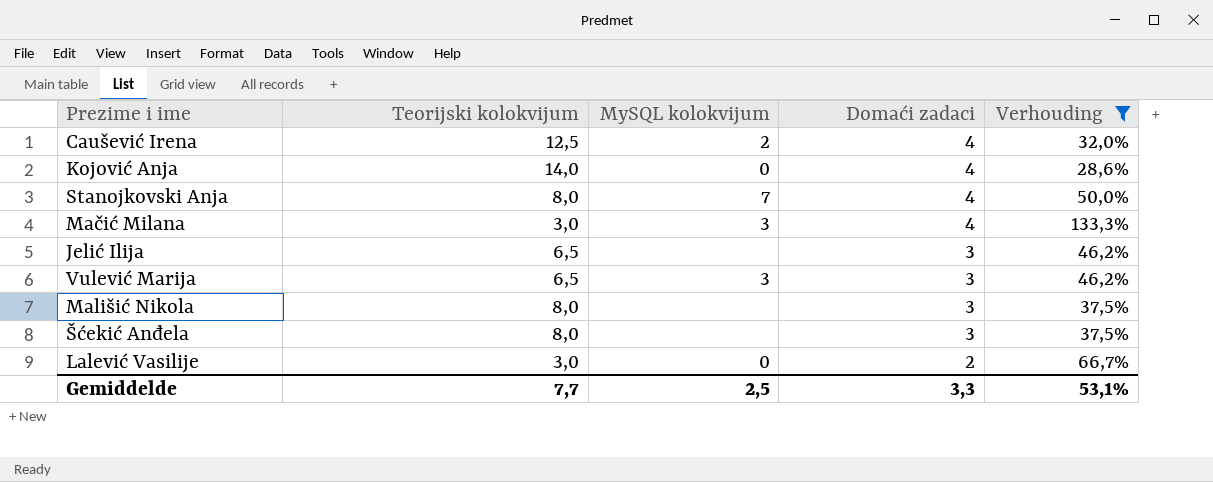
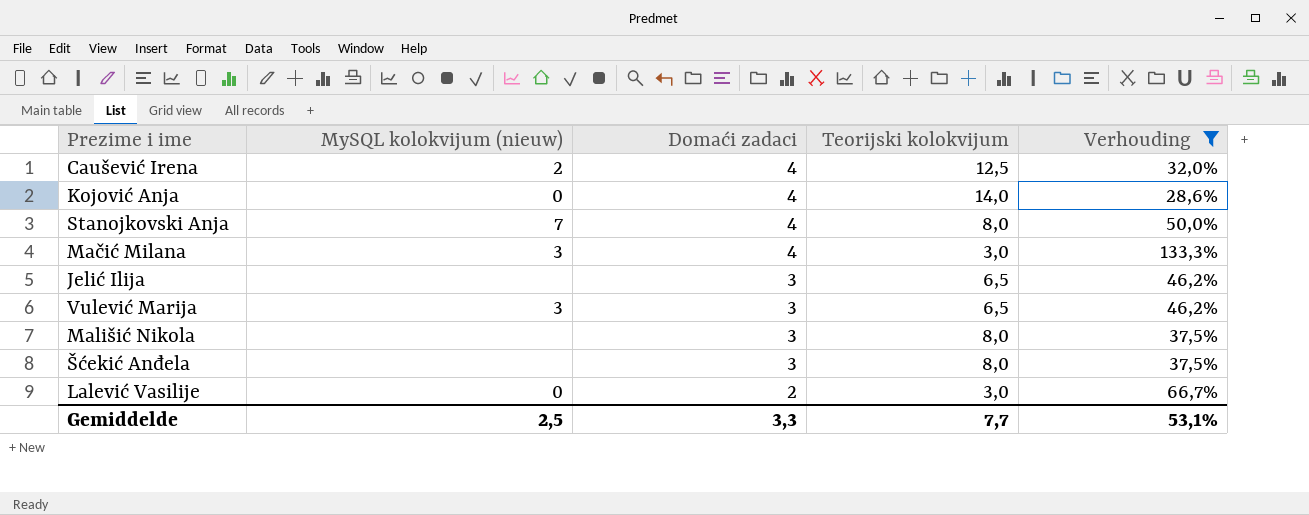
column name: MySQL kolokvijum -> MySQL kolokvijum (nieuw)
column Teorijski kolokvijum | position: 2 -> 4

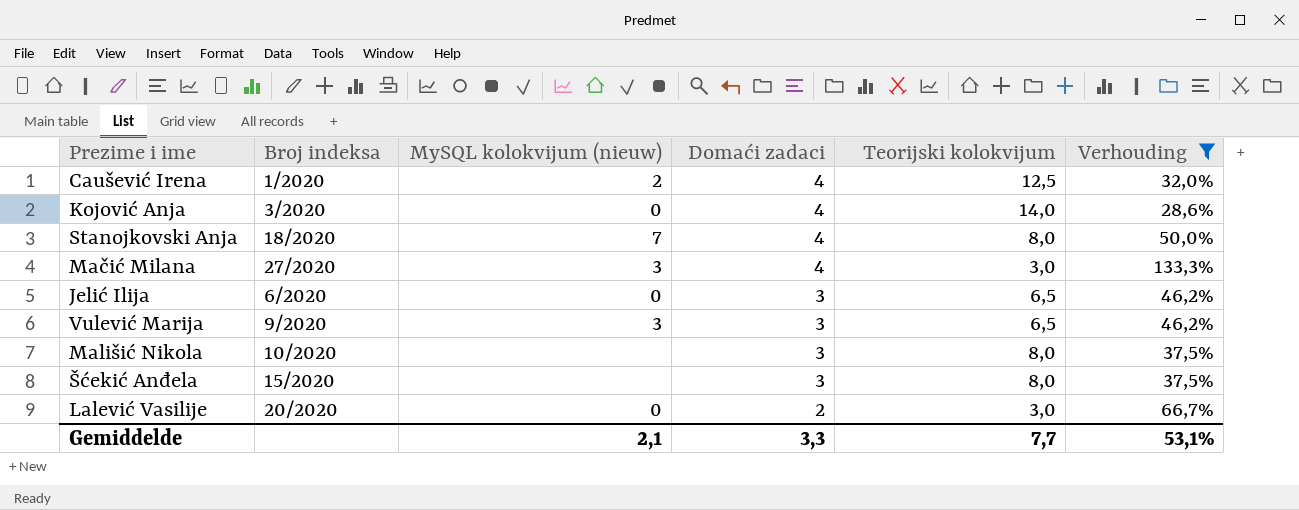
column Broj indeksa | position: none -> 2
Jelić Ilija | MySQL kolokvijum (nieuw): none -> 0
Gemiddelde | MySQL kolokvijum (nieuw): 2,5 -> 2,1

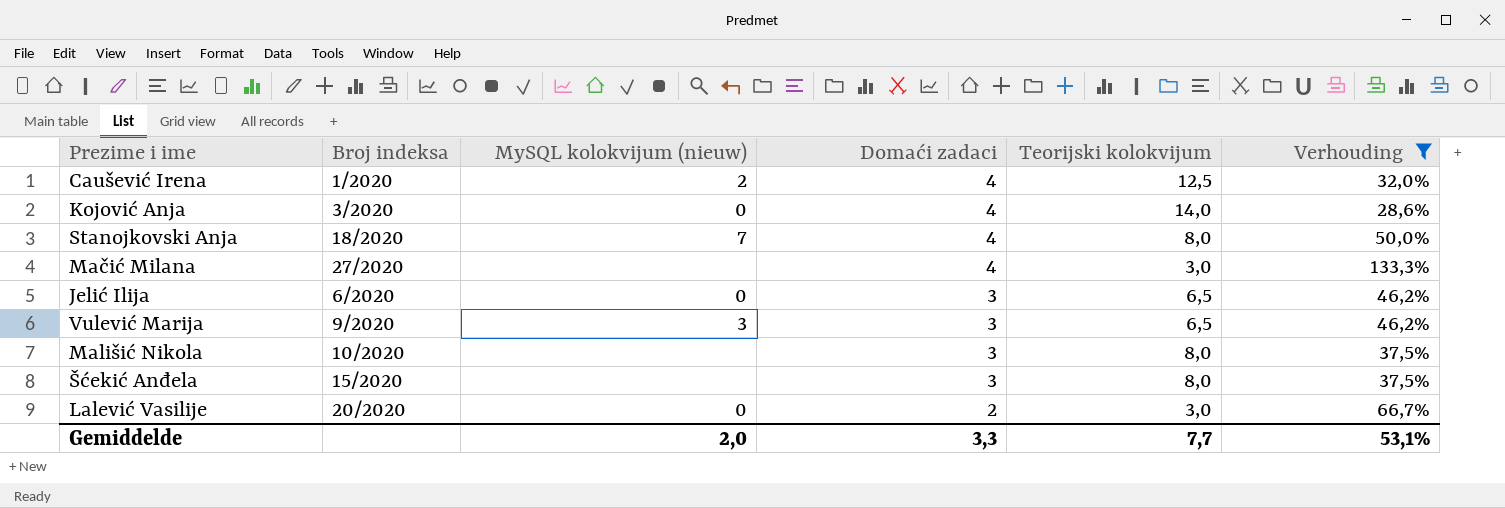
Mačić Milana | MySQL kolokvijum (nieuw): 3 -> none
Gemiddelde | MySQL kolokvijum (nieuw): 2,1 -> 2,0

